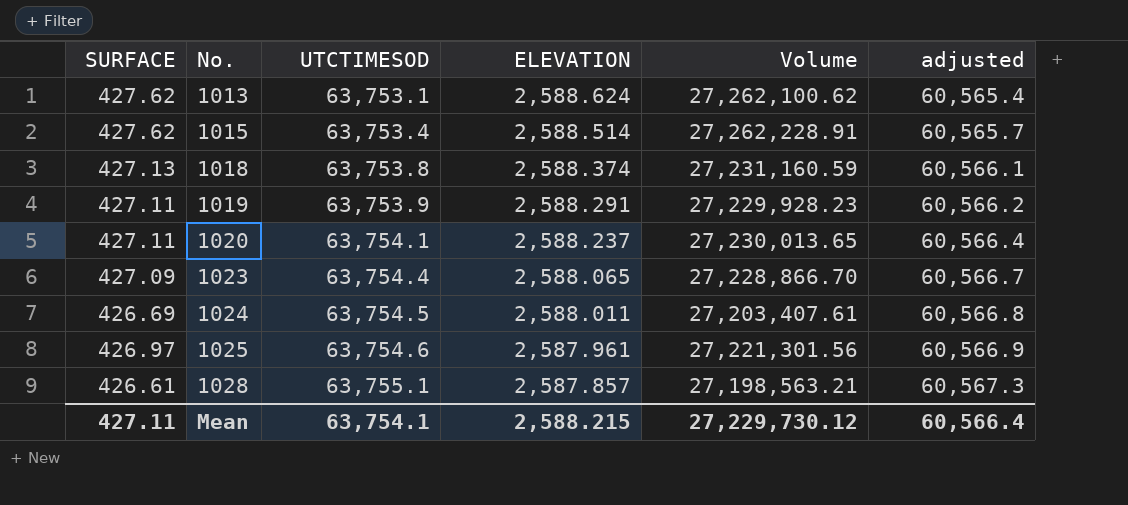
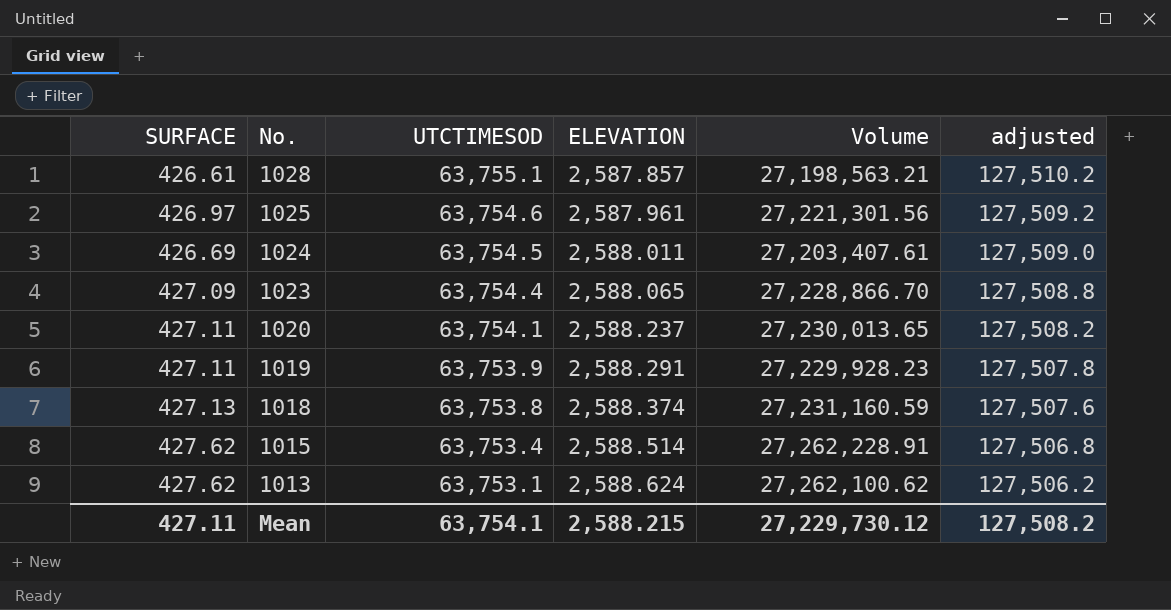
row order: No. ascending -> No. descending
column adjusted | formula: [UTCTIMESOD] * 0.95 -> [UTCTIMESOD] * 2
Mean | adjusted: 60,566.4 -> 127,508.2

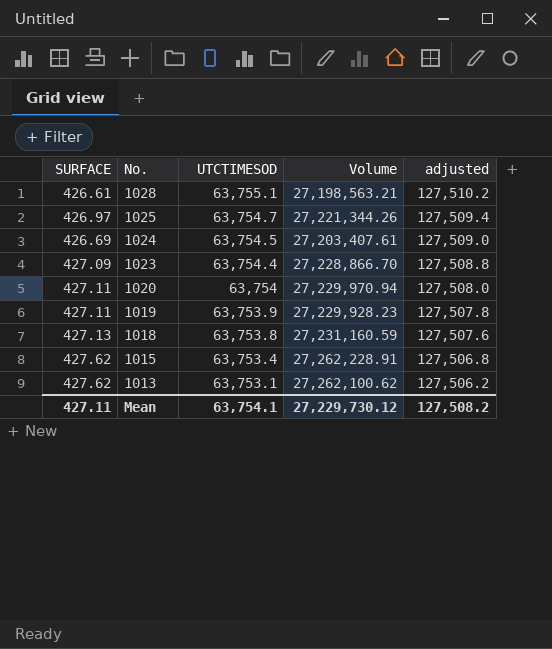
column ELEVATION | position: 4 -> none
1025 | UTCTIMESOD: 63,754.6 -> 63,754.7
1025 | Volume: 27,221,301.56 -> 27,221,344.26
1025 | adjusted: 127,509.2 -> 127,509.4
1020 | UTCTIMESOD: 63,754.1 -> 63,754
1020 | Volume: 27,230,013.65 -> 27,229,970.94
1020 | adjusted: 127,508.2 -> 127,508.0

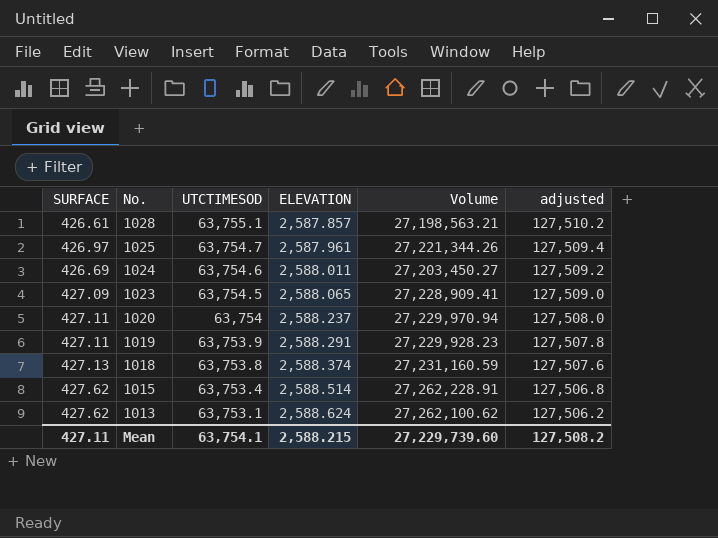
column ELEVATION | position: none -> 4
1024 | UTCTIMESOD: 63,754.5 -> 63,754.6
1024 | Volume: 27,203,407.61 -> 27,203,450.27
1024 | adjusted: 127,509.0 -> 127,509.2
1023 | UTCTIMESOD: 63,754.4 -> 63,754.5
1023 | Volume: 27,228,866.70 -> 27,228,909.41
1023 | adjusted: 127,508.8 -> 127,509.0
Mean | Volume: 27,229,730.12 -> 27,229,739.60

